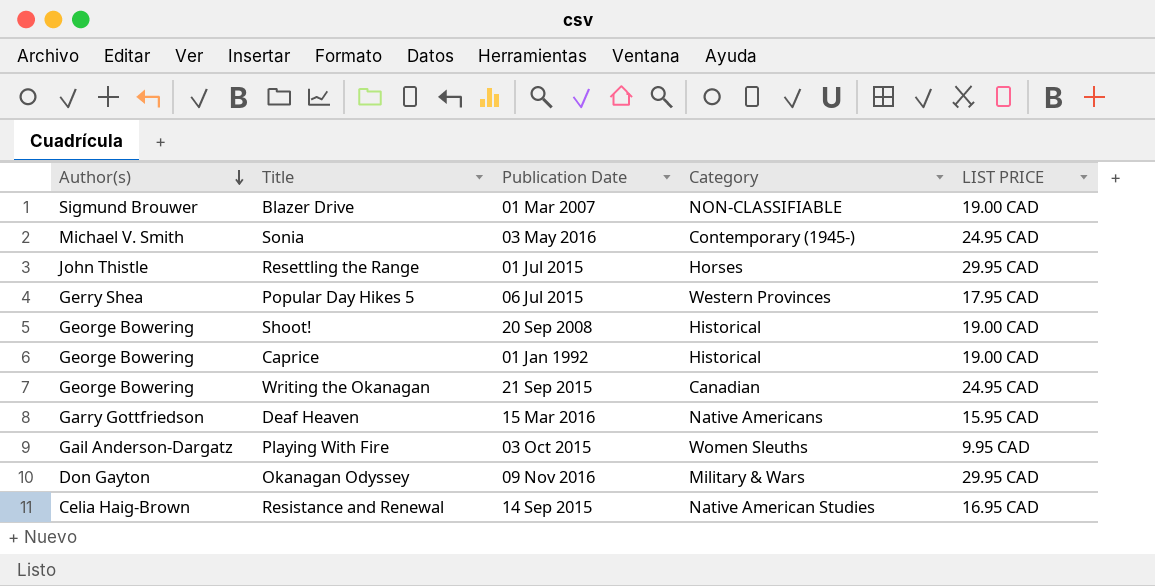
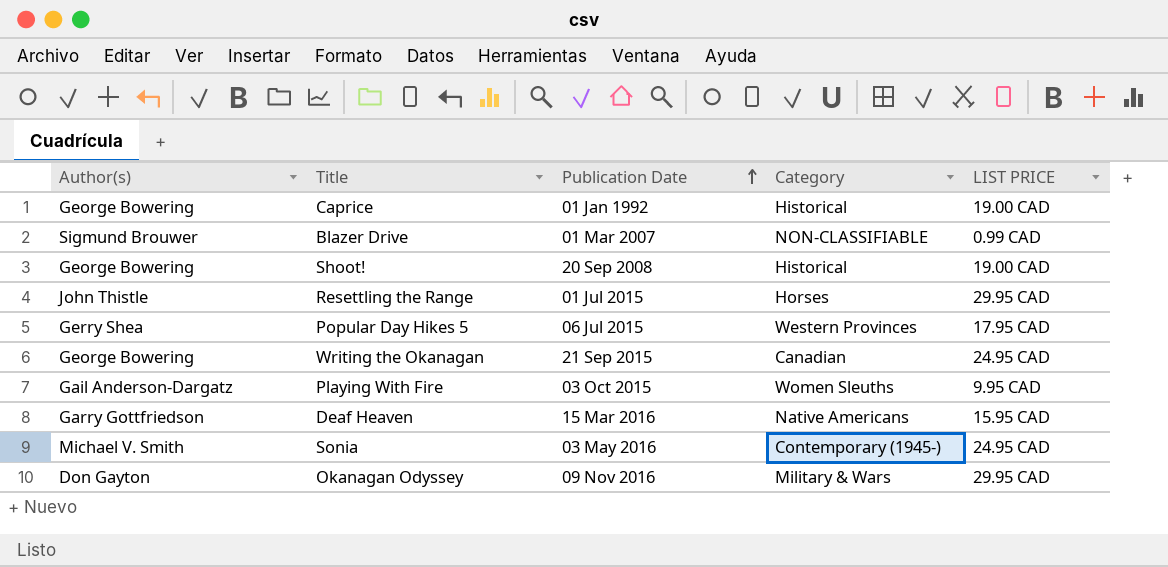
row order: Author(s) descending -> Publication Date ascending
row Resistance and Renewal: Celia Haig-Brown | 14 Sep 2015 | Native American Studies | 16.95 CAD -> none
Blazer Drive | LIST PRICE: 19.00 CAD -> 0.99 CAD

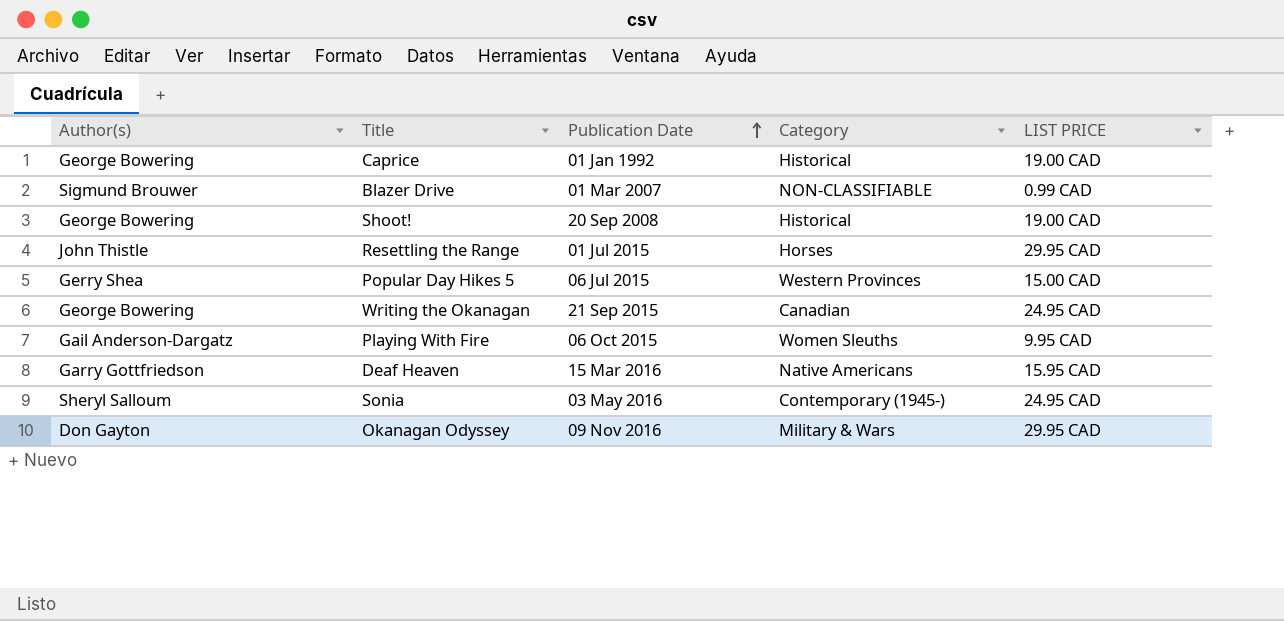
Popular Day Hikes 5 | LIST PRICE: 17.95 CAD -> 15.00 CAD
Playing With Fire | Publication Date: 03 Oct 2015 -> 06 Oct 2015
Sonia | Author(s): Michael V. Smith -> Sheryl Salloum

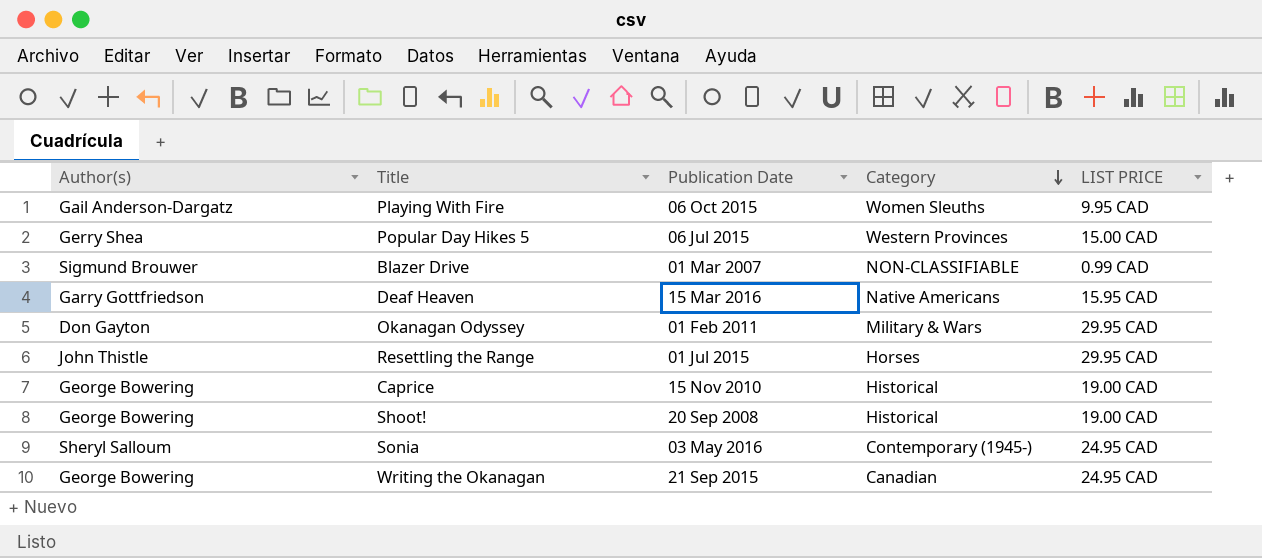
row order: Publication Date ascending -> Category descending
Okanagan Odyssey | Publication Date: 09 Nov 2016 -> 01 Feb 2011
Caprice | Publication Date: 01 Jan 1992 -> 15 Nov 2010

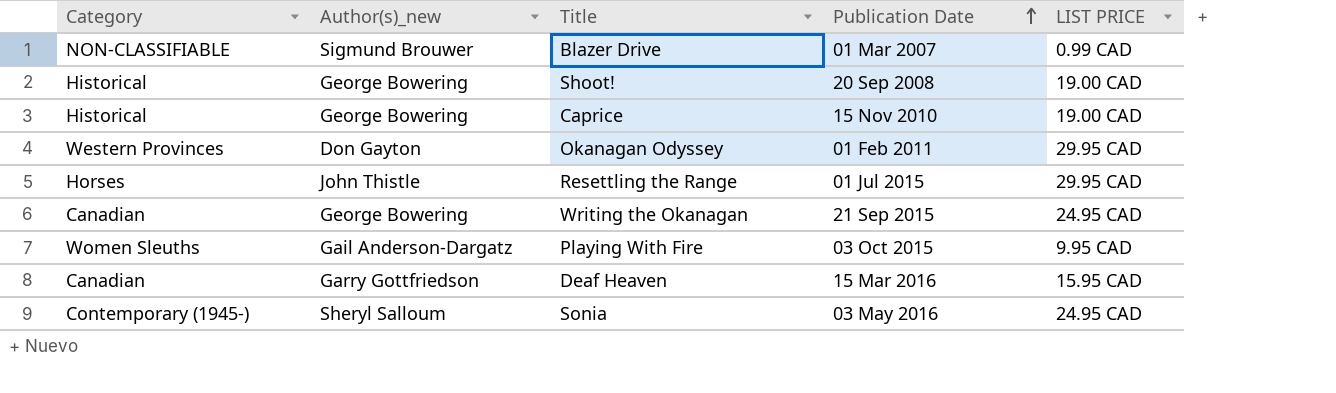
row order: Category descending -> Publication Date ascending
column Category | position: 4 -> 1
column name: Author(s) -> Author(s)_new
row Popular Day Hikes 5: Gerry Shea | 06 Jul 2015 | Western Provinces | 15.00 CAD -> none
Okanagan Odyssey | Category: Military & Wars -> Western Provinces
Playing With Fire | Publication Date: 06 Oct 2015 -> 03 Oct 2015
Deaf Heaven | Category: Native Americans -> Canadian

